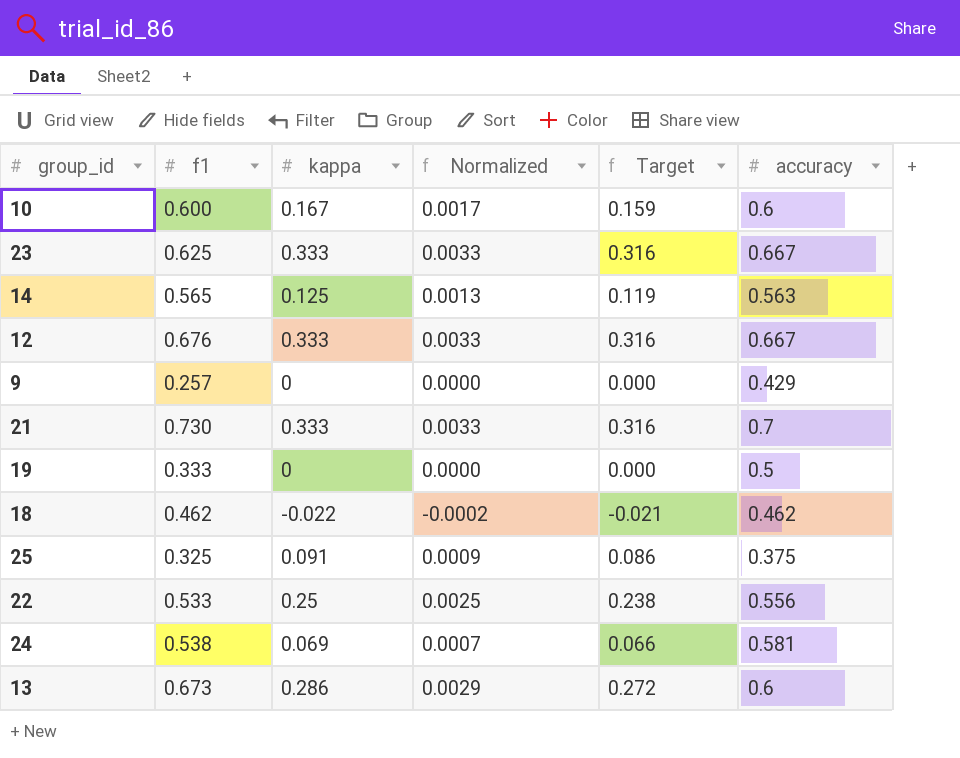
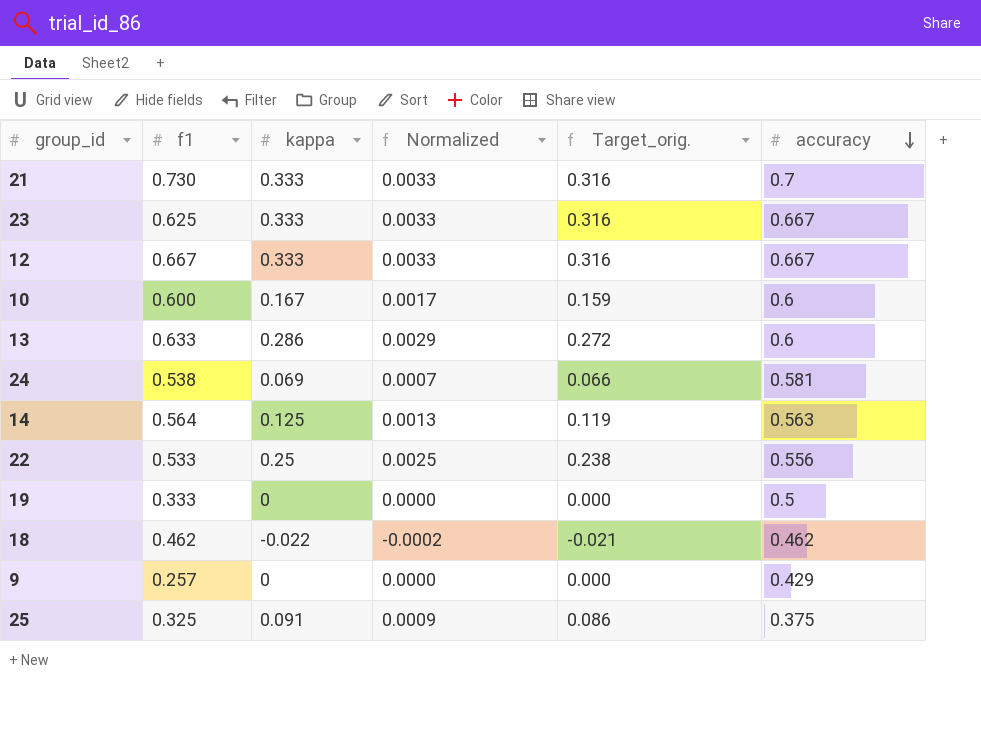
row order: none -> accuracy descending
column name: Target -> Target_orig.
12 | f1: 0.676 -> 0.667
13 | f1: 0.673 -> 0.633
14 | f1: 0.565 -> 0.564

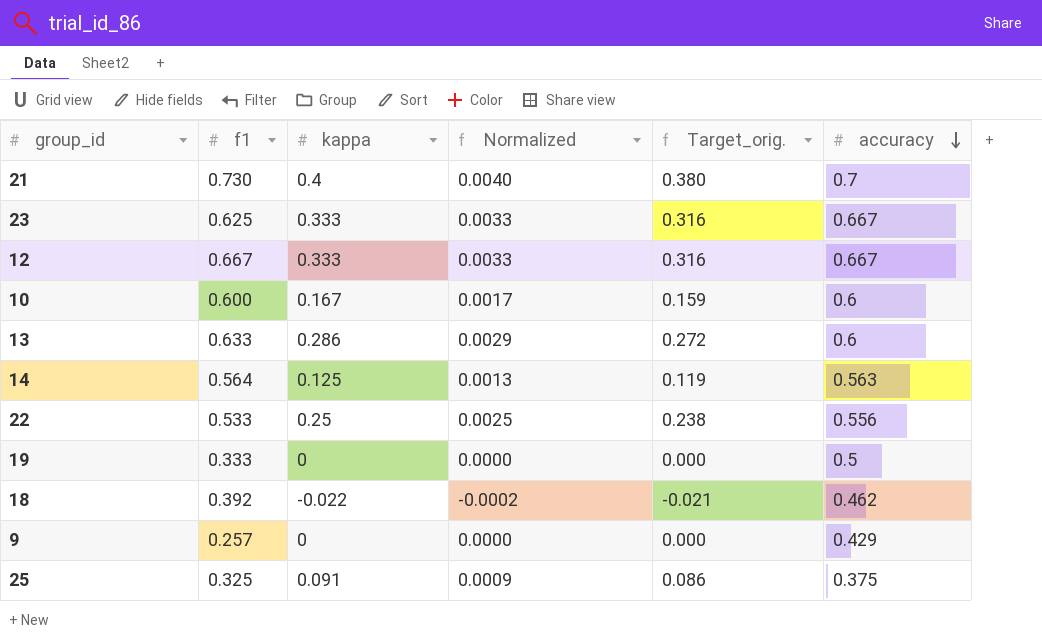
row 24: 0.538 | 0.069 | 0.0007 | 0.066 | 0.581 -> none
21 | kappa: 0.333 -> 0.4
21 | Normalized: 0.0033 -> 0.0040
21 | Target_orig.: 0.316 -> 0.380
18 | f1: 0.462 -> 0.392

